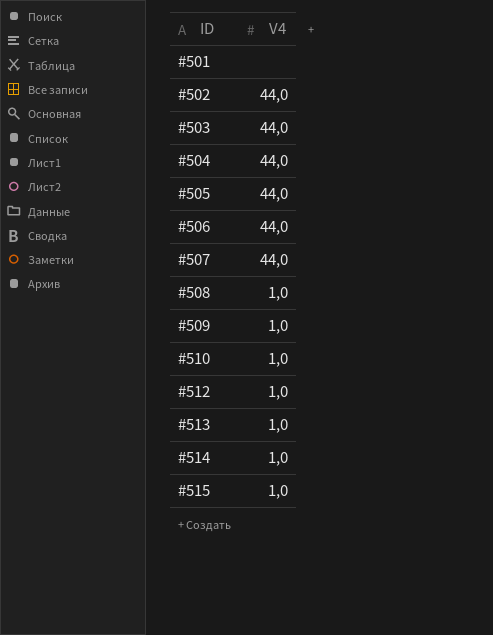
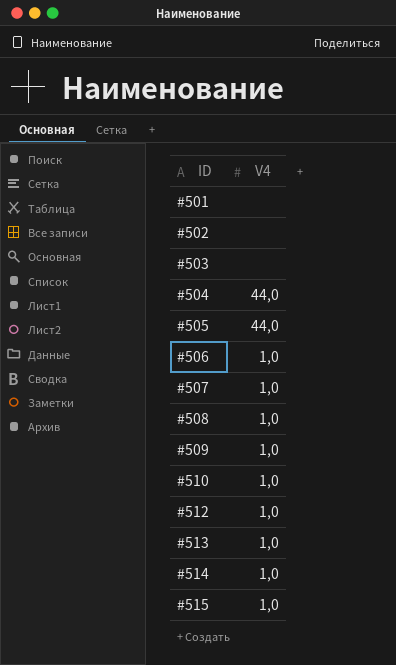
#502 | V4: 44,0 -> none
#503 | V4: 44,0 -> none
#506 | V4: 44,0 -> 1,0
#507 | V4: 44,0 -> 1,0

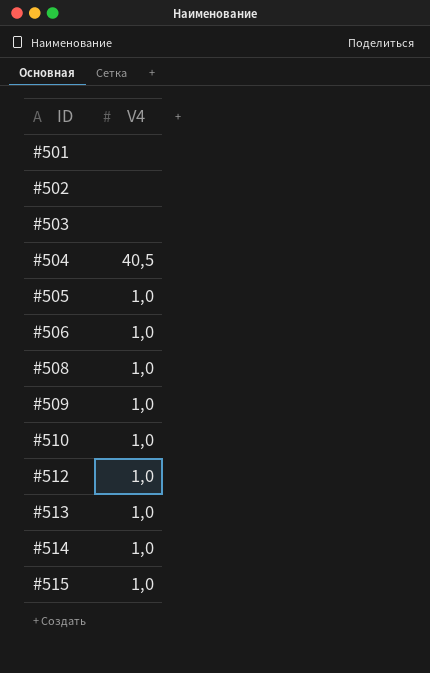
row #507: 1,0 -> none
#504 | V4: 44,0 -> 40,5
#505 | V4: 44,0 -> 1,0

